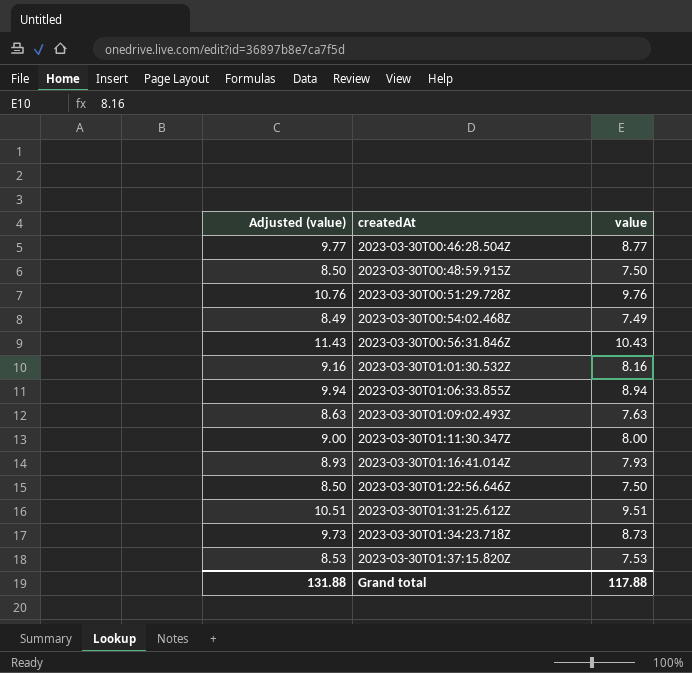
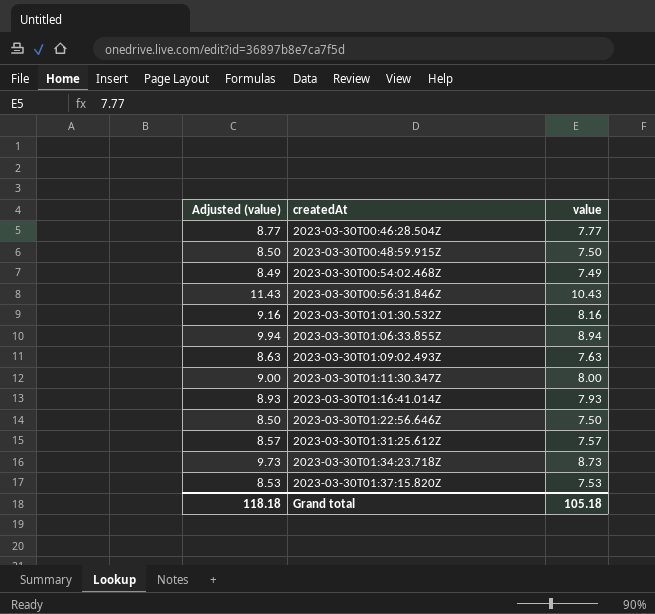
row 2023-03-30T00:51:29.728Z: 10.76 | 9.76 -> none
2023-03-30T00:46:28.504Z | Adjusted (value): 9.77 -> 8.77
2023-03-30T00:46:28.504Z | value: 8.77 -> 7.77
2023-03-30T01:31:25.612Z | Adjusted (value): 10.51 -> 8.57
2023-03-30T01:31:25.612Z | value: 9.51 -> 7.57
Grand total | Adjusted (value): 131.88 -> 118.18
Grand total | value: 117.88 -> 105.18

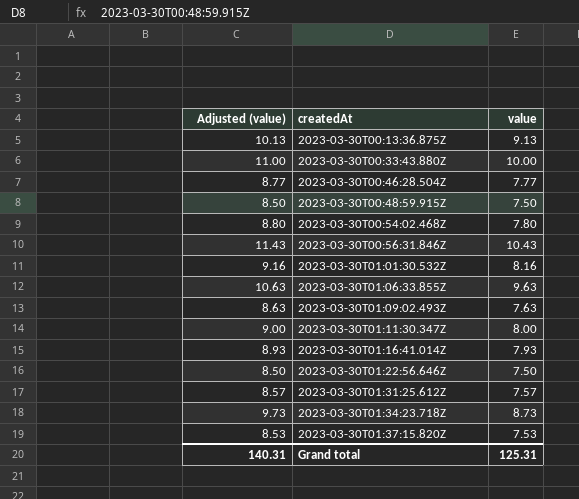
row 2023-03-30T00:13:36.875Z: none -> 10.13 | 9.13
row 2023-03-30T00:33:43.880Z: none -> 11.00 | 10.00
2023-03-30T00:54:02.468Z | Adjusted (value): 8.49 -> 8.80
2023-03-30T00:54:02.468Z | value: 7.49 -> 7.80
2023-03-30T01:06:33.855Z | Adjusted (value): 9.94 -> 10.63
2023-03-30T01:06:33.855Z | value: 8.94 -> 9.63
Grand total | Adjusted (value): 118.18 -> 140.31
Grand total | value: 105.18 -> 125.31

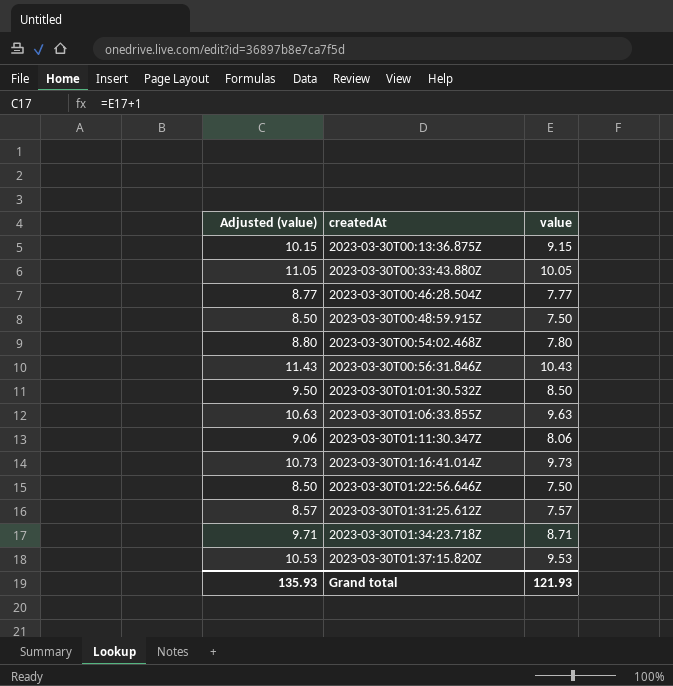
row 2023-03-30T01:09:02.493Z: 8.63 | 7.63 -> none
2023-03-30T00:13:36.875Z | Adjusted (value): 10.13 -> 10.15
2023-03-30T00:13:36.875Z | value: 9.13 -> 9.15
2023-03-30T00:33:43.880Z | Adjusted (value): 11.00 -> 11.05
2023-03-30T00:33:43.880Z | value: 10.00 -> 10.05
2023-03-30T01:01:30.532Z | Adjusted (value): 9.16 -> 9.50
2023-03-30T01:01:30.532Z | value: 8.16 -> 8.50
2023-03-30T01:11:30.347Z | Adjusted (value): 9.00 -> 9.06
2023-03-30T01:11:30.347Z | value: 8.00 -> 8.06
2023-03-30T01:16:41.014Z | Adjusted (value): 8.93 -> 10.73
2023-03-30T01:16:41.014Z | value: 7.93 -> 9.73
2023-03-30T01:34:23.718Z | Adjusted (value): 9.73 -> 9.71
2023-03-30T01:34:23.718Z | value: 8.73 -> 8.71
2023-03-30T01:37:15.820Z | Adjusted (value): 8.53 -> 10.53
2023-03-30T01:37:15.820Z | value: 7.53 -> 9.53
Grand total | Adjusted (value): 140.31 -> 135.93
Grand total | value: 125.31 -> 121.93

